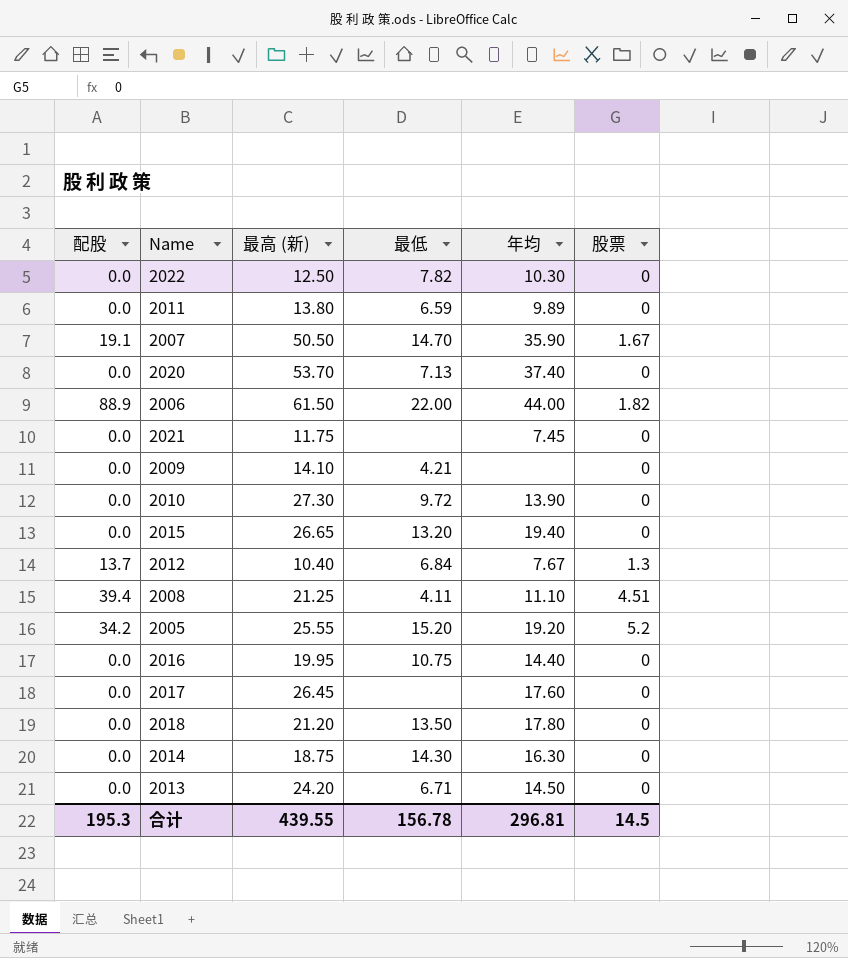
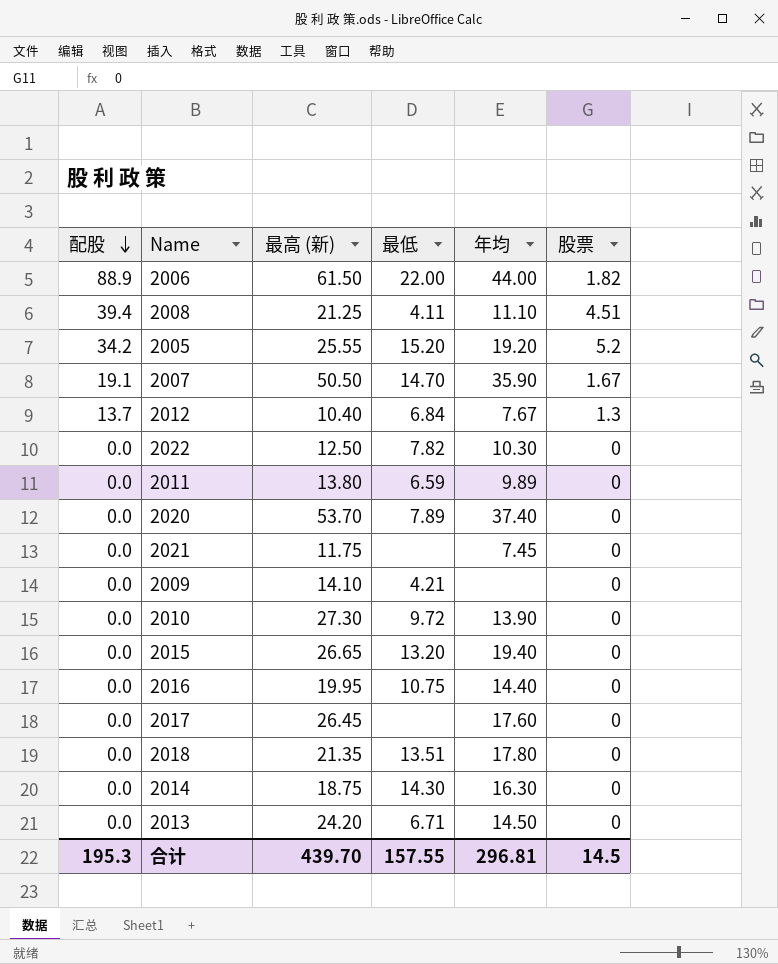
row order: none -> 配股 descending
2020 | 最低: 7.13 -> 7.89
2018 | 最高 (新): 21.20 -> 21.35
2018 | 最低: 13.50 -> 13.51
合计 | 最高 (新): 439.55 -> 439.70
合计 | 最低: 156.78 -> 157.55

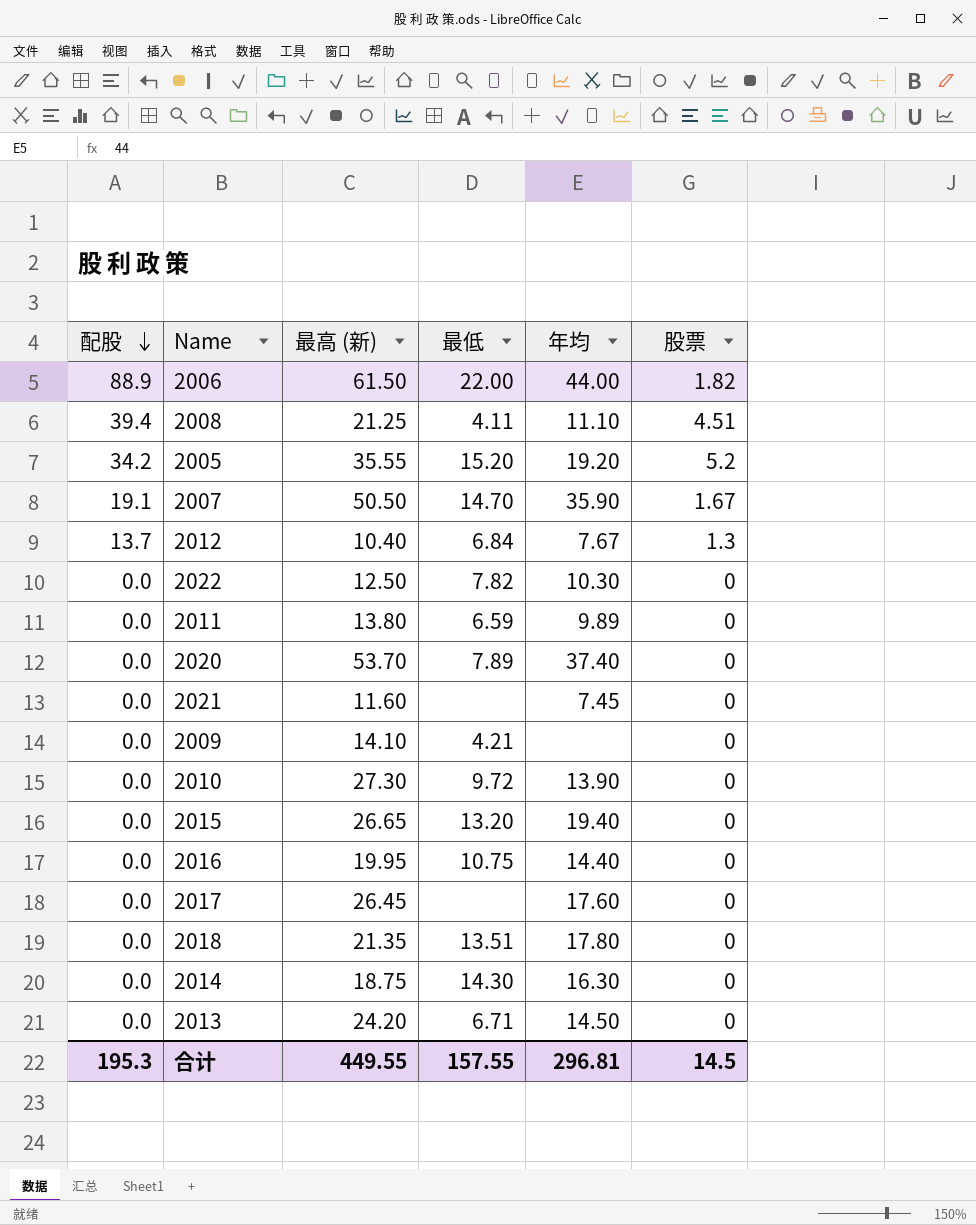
2005 | 最高 (新): 25.55 -> 35.55
2021 | 最高 (新): 11.75 -> 11.60
合计 | 最高 (新): 439.70 -> 449.55

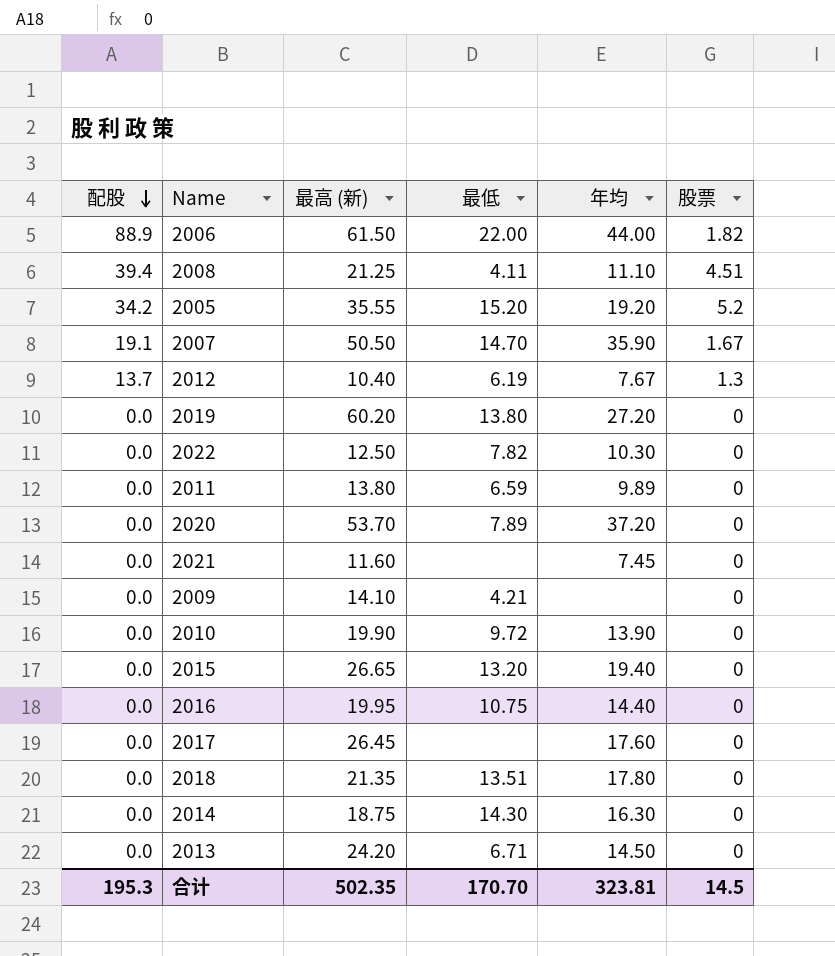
2012 | 最低: 6.84 -> 6.19
row 2019: none -> 0.0 | 60.20 | 13.80 | 27.20 | 0
2020 | 年均: 37.40 -> 37.20
2010 | 最高 (新): 27.30 -> 19.90
合计 | 最高 (新): 449.55 -> 502.35
合计 | 最低: 157.55 -> 170.70
合计 | 年均: 296.81 -> 323.81

